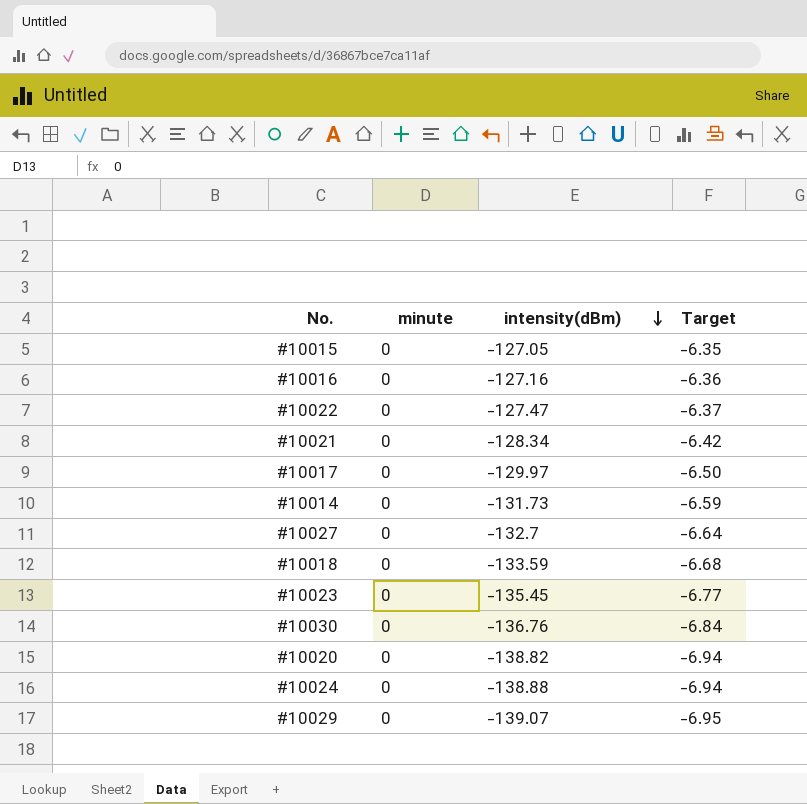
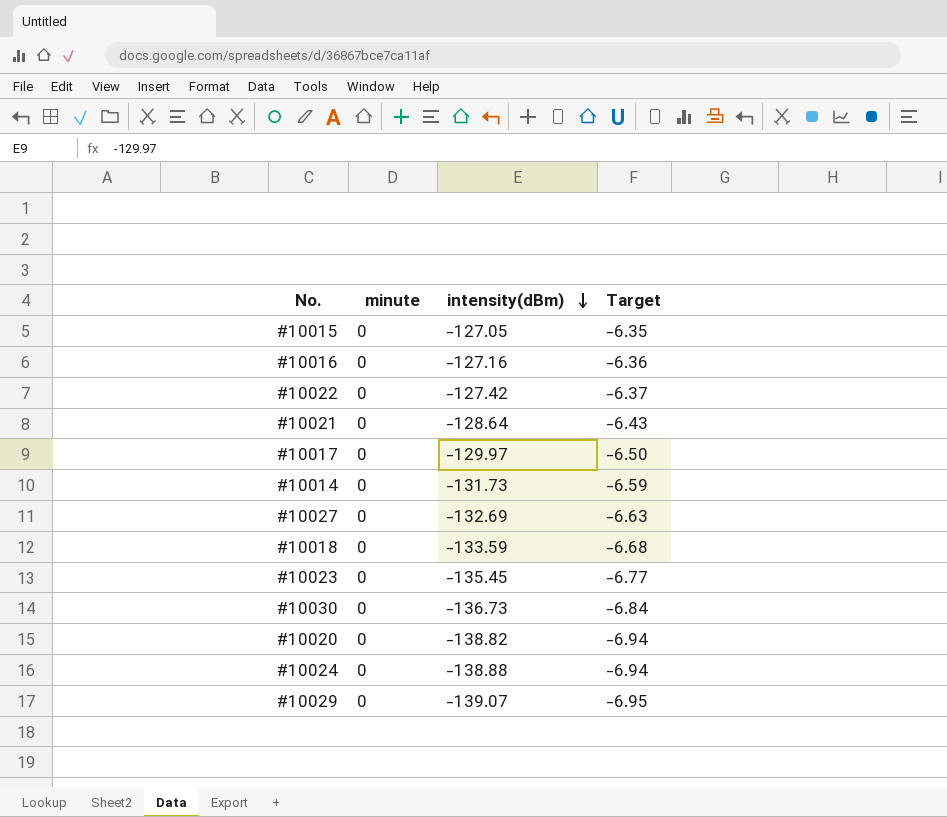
#10022 | intensity(dBm): -127.47 -> -127.42
#10021 | intensity(dBm): -128.34 -> -128.64
#10021 | Target: -6.42 -> -6.43
#10027 | intensity(dBm): -132.7 -> -132.69
#10027 | Target: -6.64 -> -6.63
#10030 | intensity(dBm): -136.76 -> -136.73

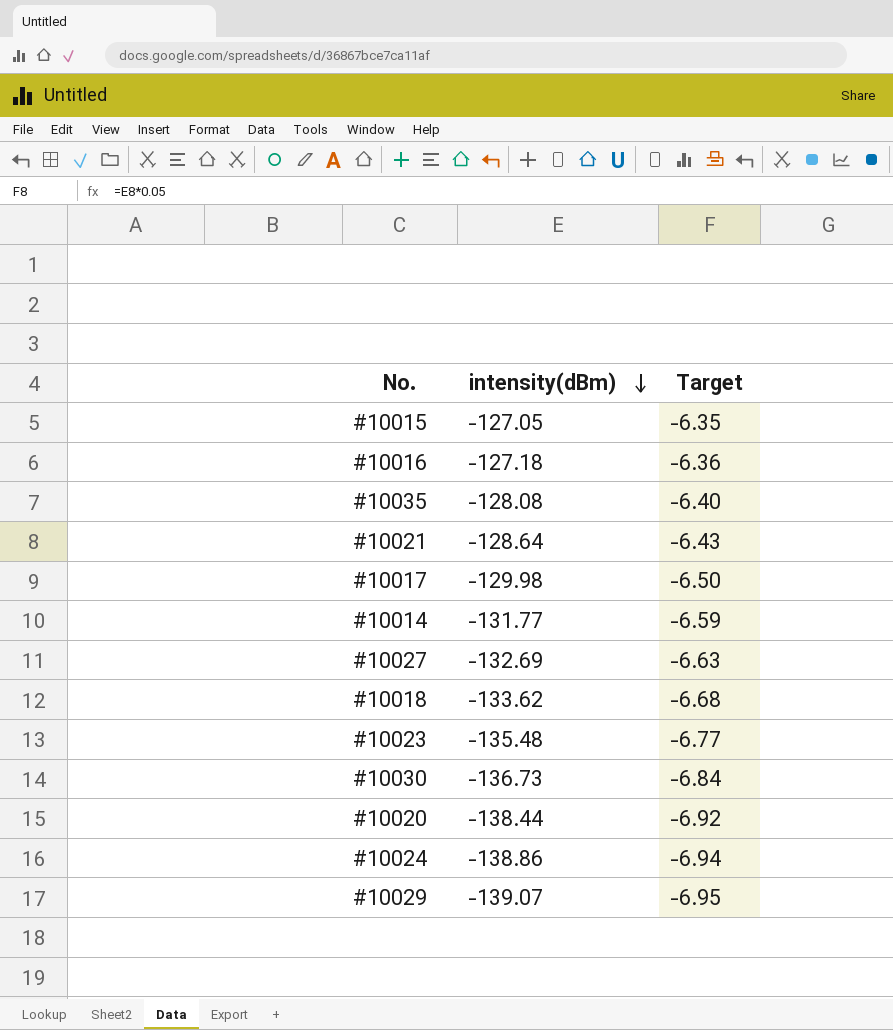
column minute | position: 2 -> none
row #10022: 0 | -127.42 | -6.37 -> none
#10016 | intensity(dBm): -127.16 -> -127.18
row #10035: none -> -128.08 | -6.40
#10017 | intensity(dBm): -129.97 -> -129.98
#10014 | intensity(dBm): -131.73 -> -131.77
#10018 | intensity(dBm): -133.59 -> -133.62
#10023 | intensity(dBm): -135.45 -> -135.48
#10020 | intensity(dBm): -138.82 -> -138.44
#10020 | Target: -6.94 -> -6.92
#10024 | intensity(dBm): -138.88 -> -138.86

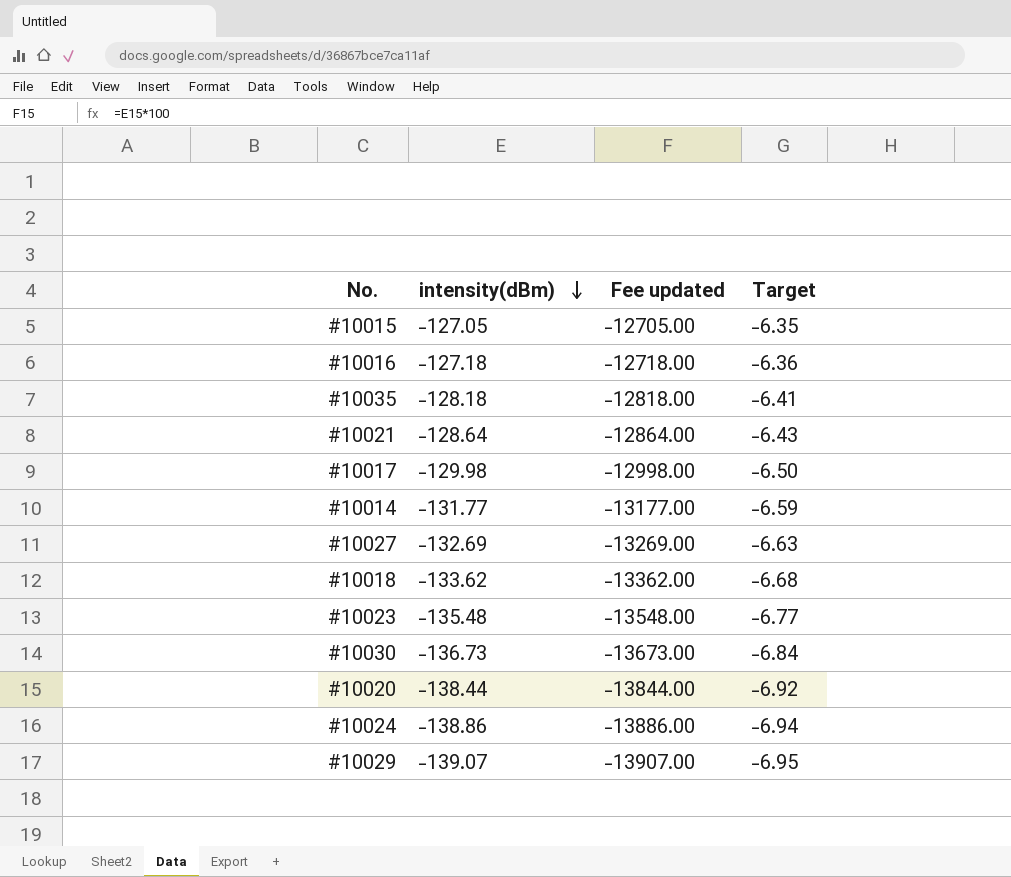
column Fee updated | formula: none -> [intensity(dBm)] * 100
#10035 | intensity(dBm): -128.08 -> -128.18
#10035 | Target: -6.40 -> -6.41

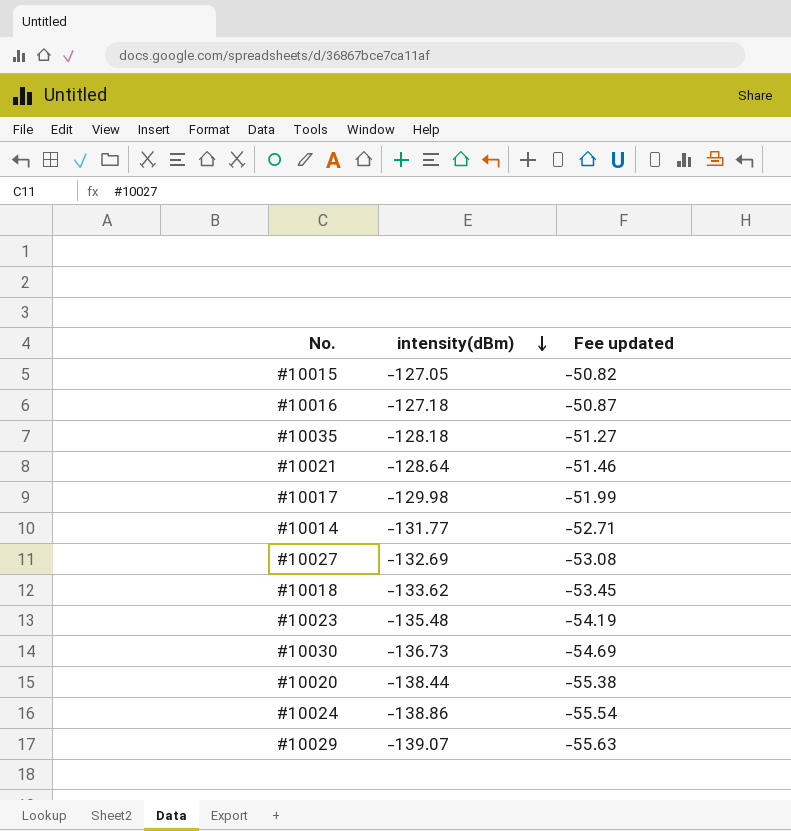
column Target | formula: [intensity(dBm)] * 0.05 -> none
column Fee updated | formula: [intensity(dBm)] * 100 -> [intensity(dBm)] * 0.4

